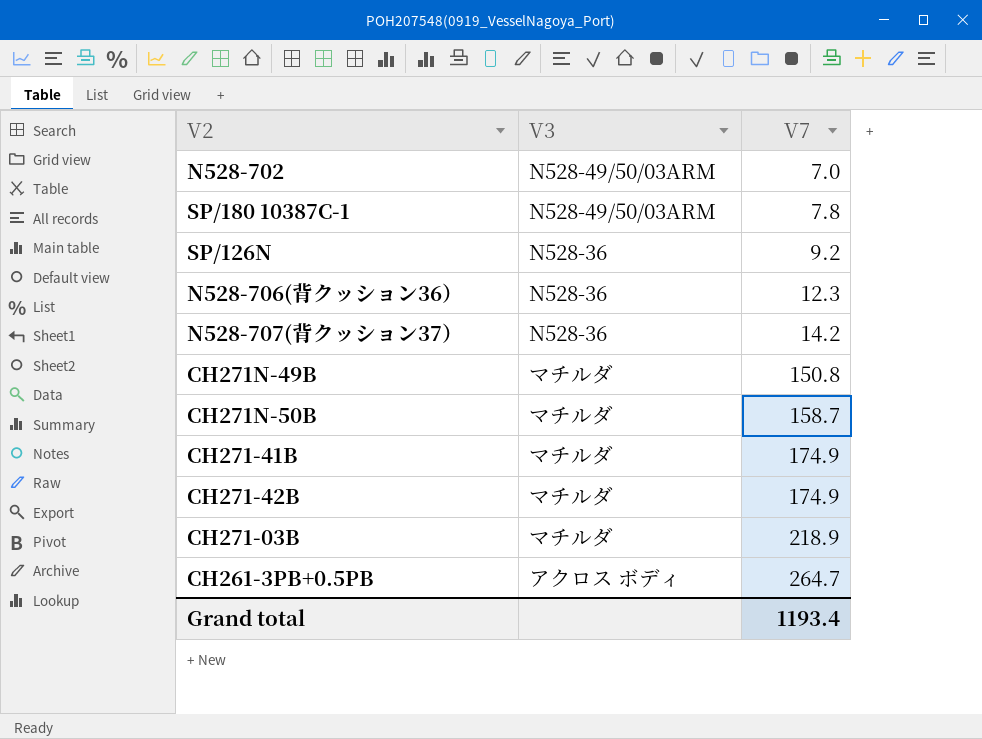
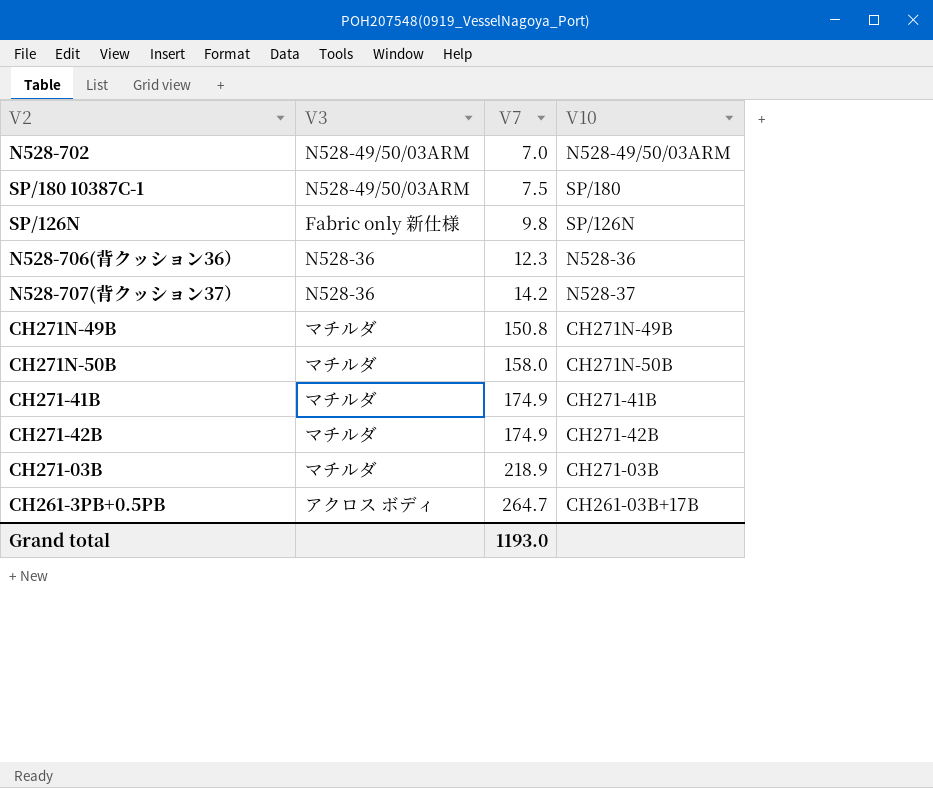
column V10 | position: none -> 4
SP/180 10387C-1 | V7: 7.8 -> 7.5
SP/126N | V3: N528-36 -> Fabric only 新仕様
SP/126N | V7: 9.2 -> 9.8
CH271N-50B | V7: 158.7 -> 158.0
Grand total | V7: 1193.4 -> 1193.0

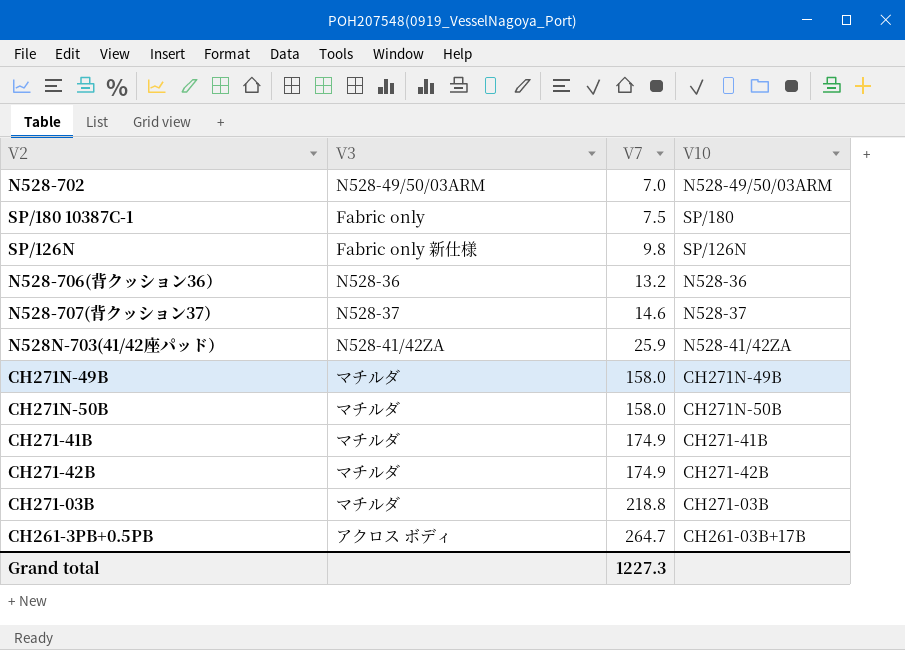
SP/180 10387C-1 | V3: N528-49/50/03ARM -> Fabric only
N528-706(背クッション36） | V7: 12.3 -> 13.2
N528-707(背クッション37） | V3: N528-36 -> N528-37
N528-707(背クッション37） | V7: 14.2 -> 14.6
row N528N-703(41/42座パッド）: none -> N528-41/42ZA | 25.9 | N528-41/42ZA
CH271N-49B | V7: 150.8 -> 158.0
CH271-03B | V7: 218.9 -> 218.8
Grand total | V7: 1193.0 -> 1227.3

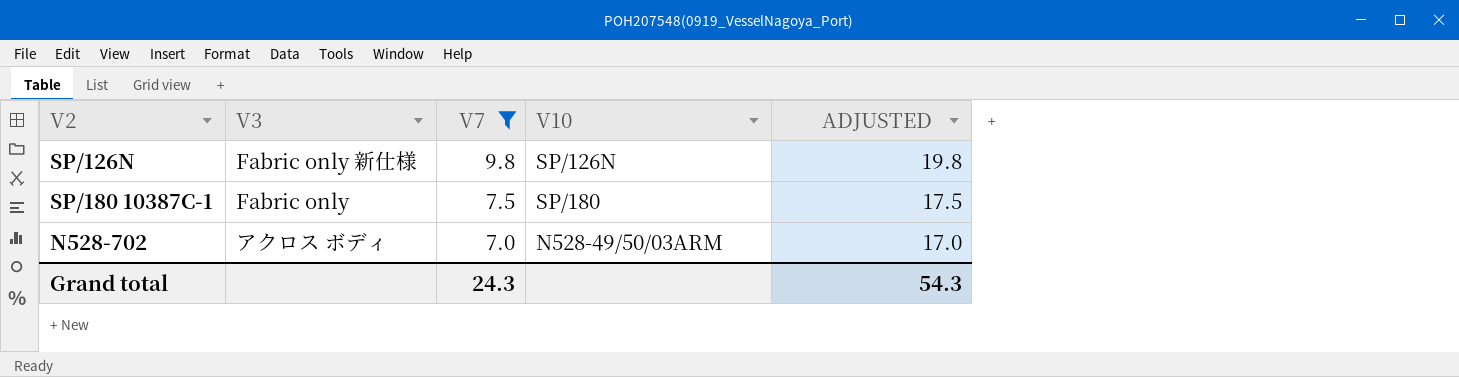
filter: none -> V7 <= 9.8
row order: V7 ascending -> V7 descending
column ADJUSTED | formula: none -> [V7] + 10
N528-702 | V3: N528-49/50/03ARM -> アクロス ボディ
Grand total | V7: 1227.3 -> 24.3

